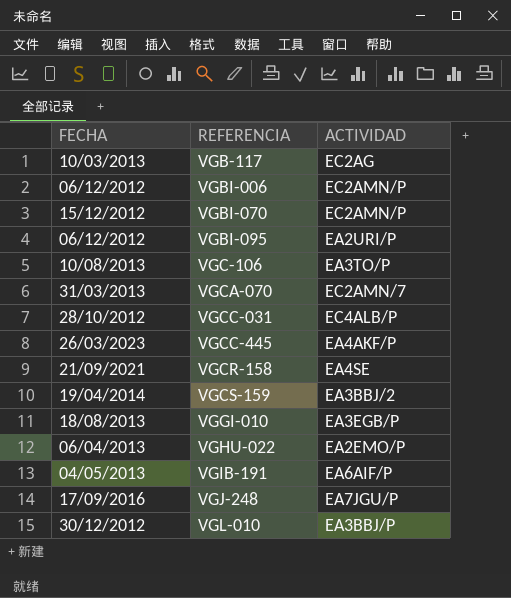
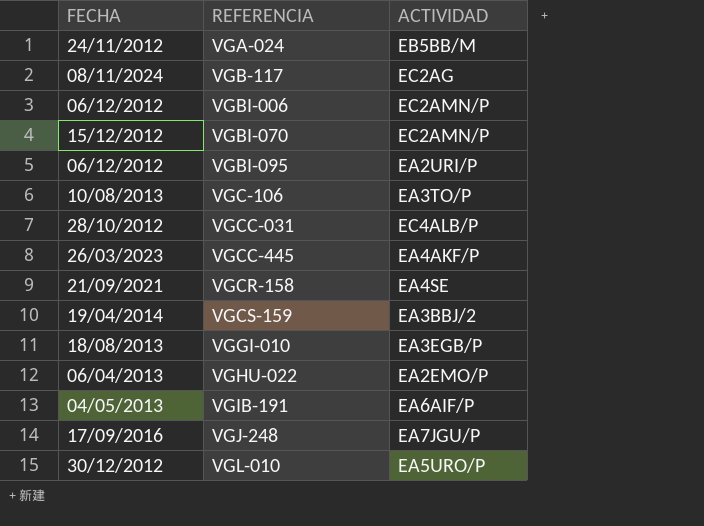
row VGCA-070: 31/03/2013 | EC2AMN/7 -> none
row VGA-024: none -> 24/11/2012 | EB5BB/M
VGB-117 | FECHA: 10/03/2013 -> 08/11/2024
VGL-010 | ACTIVIDAD: EA3BBJ/P -> EA5URO/P

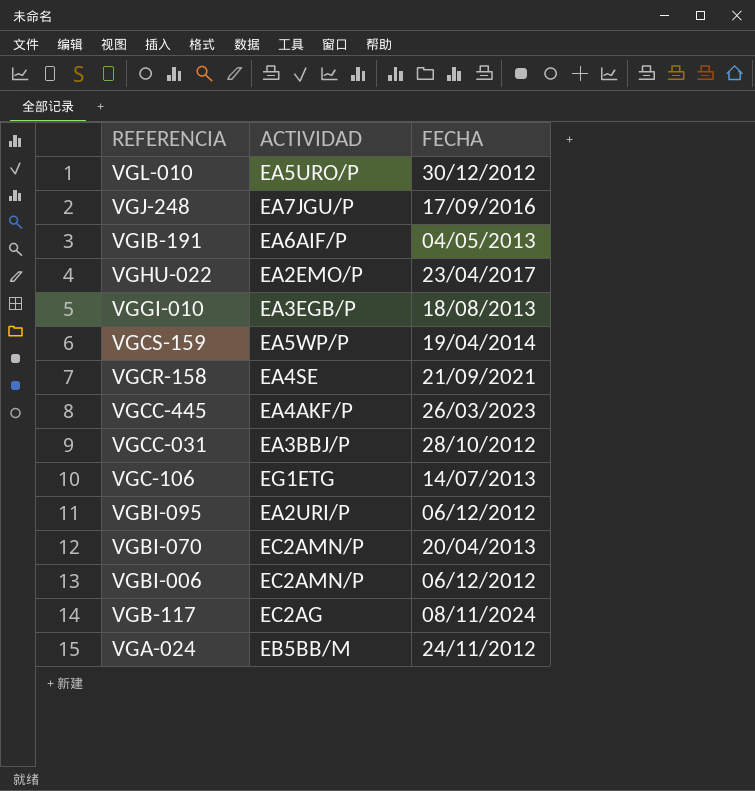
row order: REFERENCIA ascending -> REFERENCIA descending
column FECHA | position: 1 -> 3
VGHU-022 | FECHA: 06/04/2013 -> 23/04/2017
VGCS-159 | ACTIVIDAD: EA3BBJ/2 -> EA5WP/P
VGCC-031 | ACTIVIDAD: EC4ALB/P -> EA3BBJ/P
VGC-106 | ACTIVIDAD: EA3TO/P -> EG1ETG
VGC-106 | FECHA: 10/08/2013 -> 14/07/2013
VGBI-070 | FECHA: 15/12/2012 -> 20/04/2013

